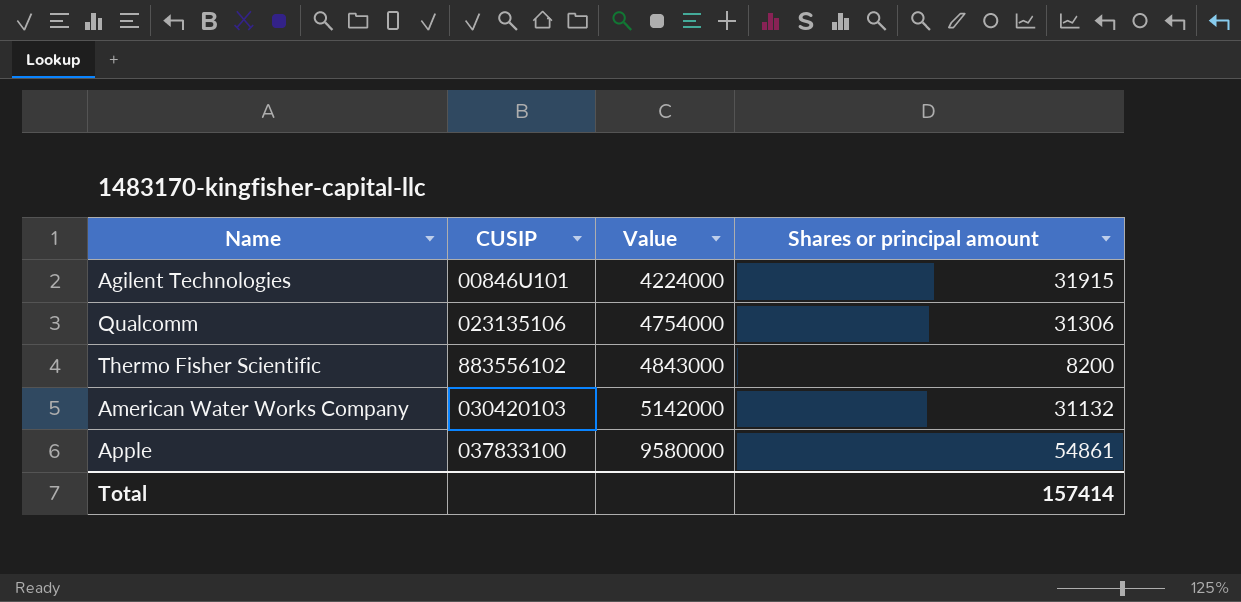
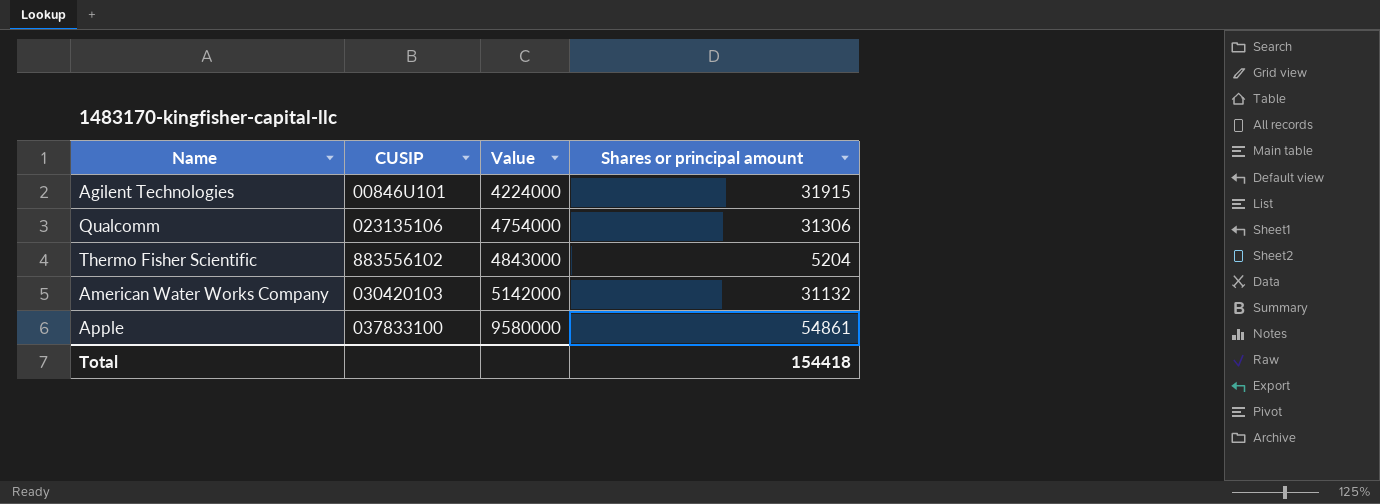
Thermo Fisher Scientific | Shares or principal amount: 8200 -> 5204
Total | Shares or principal amount: 157414 -> 154418

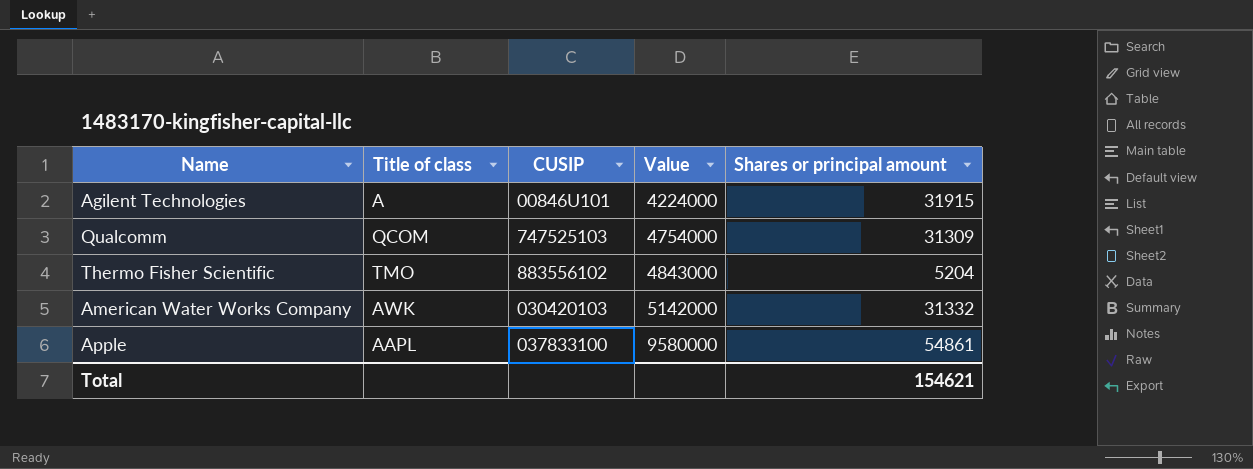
column Title of class | position: none -> 2
Qualcomm | CUSIP: 023135106 -> 747525103
Qualcomm | Shares or principal amount: 31306 -> 31309
American Water Works Company | Shares or principal amount: 31132 -> 31332
Total | Shares or principal amount: 154418 -> 154621

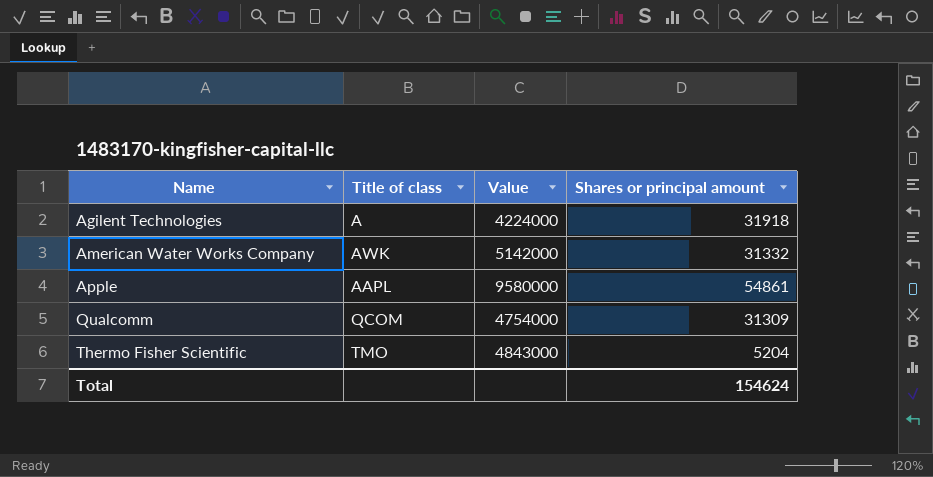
row order: Value ascending -> Name ascending
column CUSIP | position: 3 -> none
Agilent Technologies | Shares or principal amount: 31915 -> 31918
Total | Shares or principal amount: 154621 -> 154624

